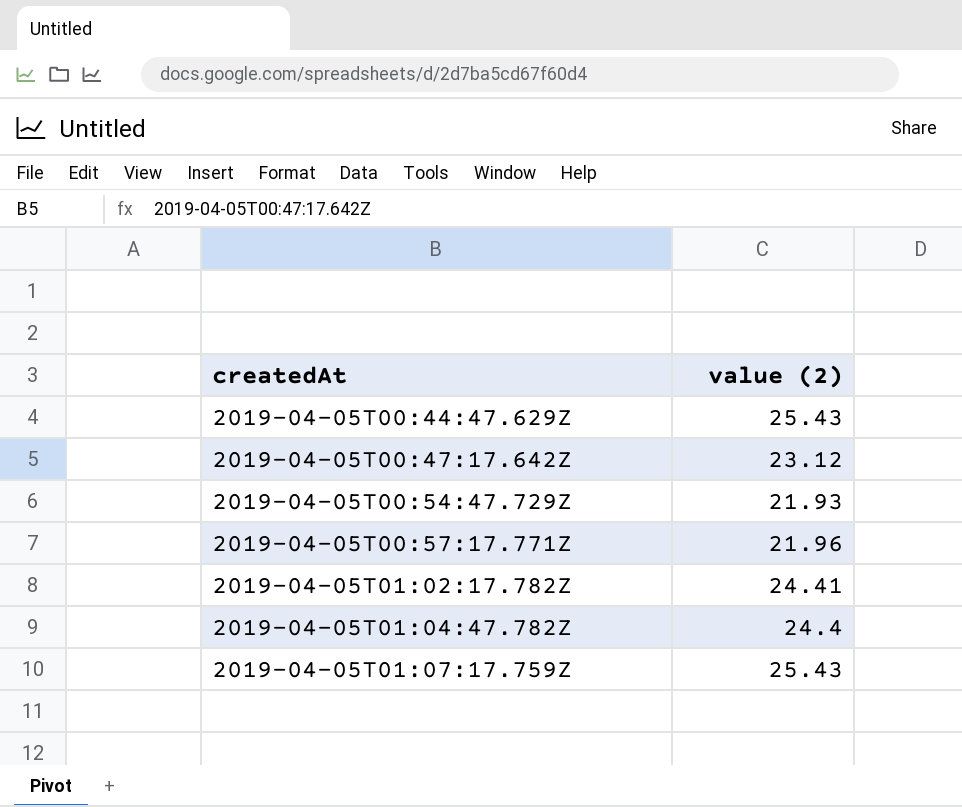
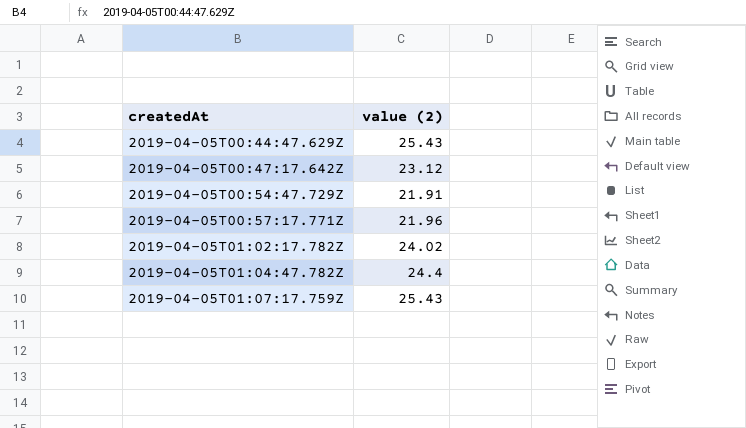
2019-04-05T00:54:47.729Z | value (2): 21.93 -> 21.91
2019-04-05T01:02:17.782Z | value (2): 24.41 -> 24.02

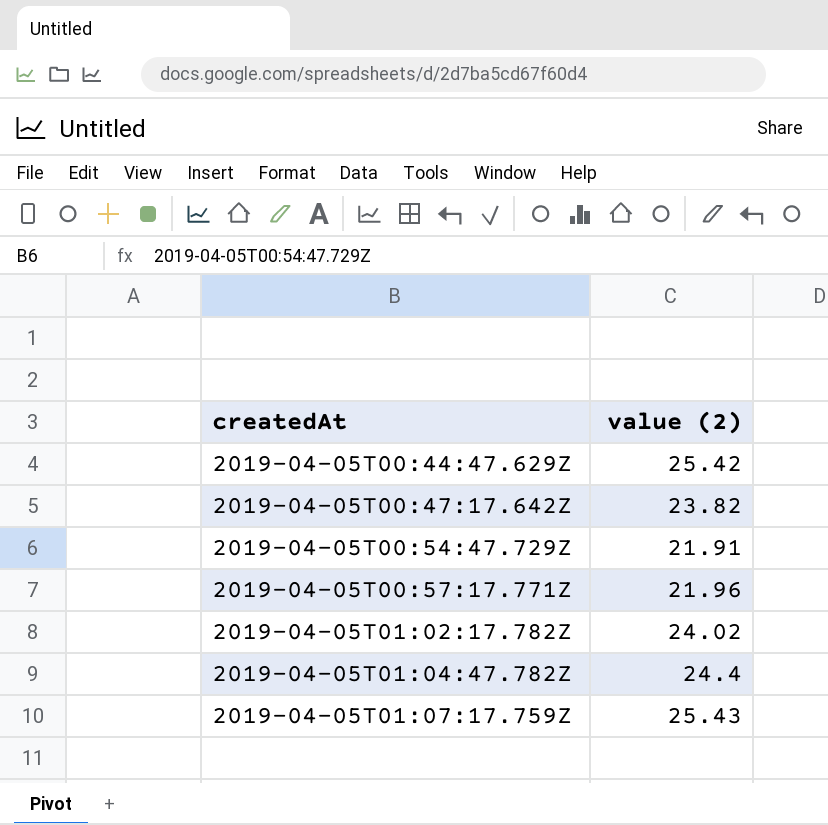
2019-04-05T00:44:47.629Z | value (2): 25.43 -> 25.42
2019-04-05T00:47:17.642Z | value (2): 23.12 -> 23.82

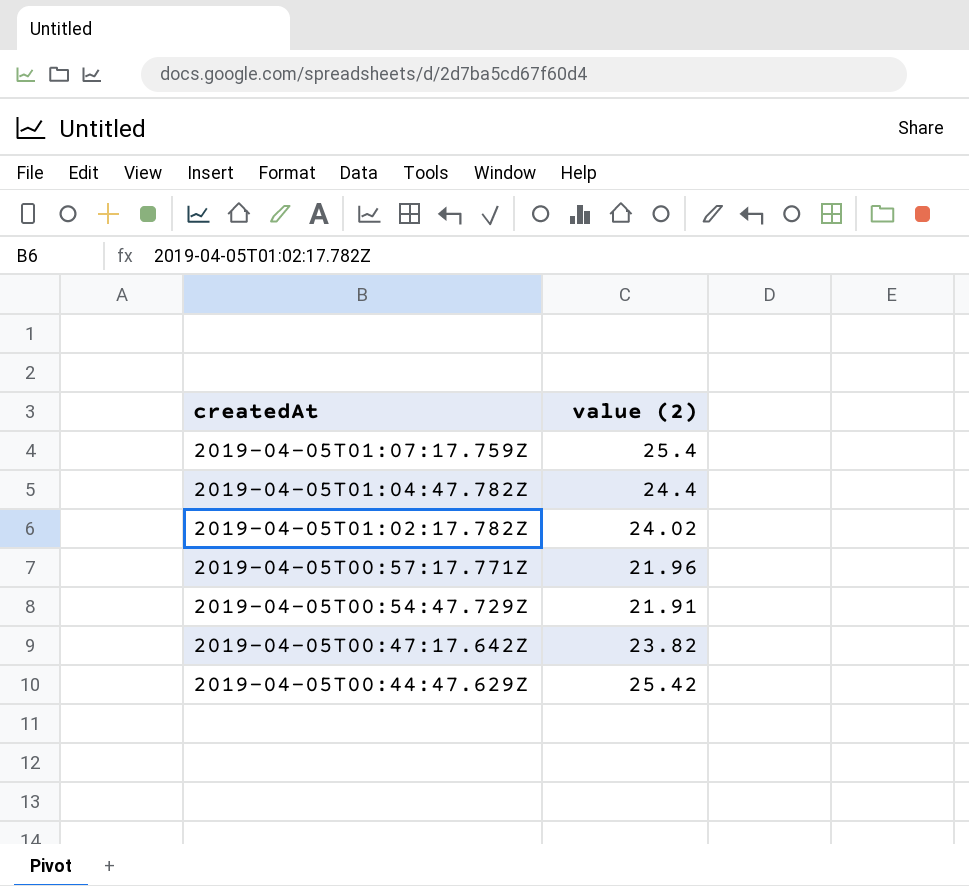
row order: createdAt ascending -> createdAt descending
2019-04-05T01:07:17.759Z | value (2): 25.43 -> 25.4

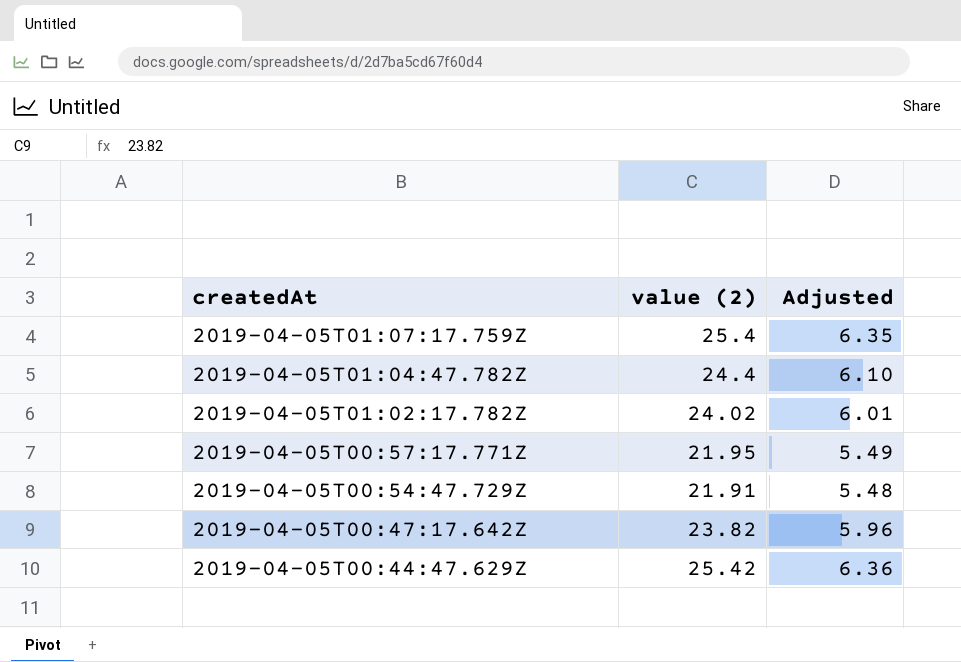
column Adjusted | formula: none -> [value (2)] * 0.25
2019-04-05T00:57:17.771Z | value (2): 21.96 -> 21.95

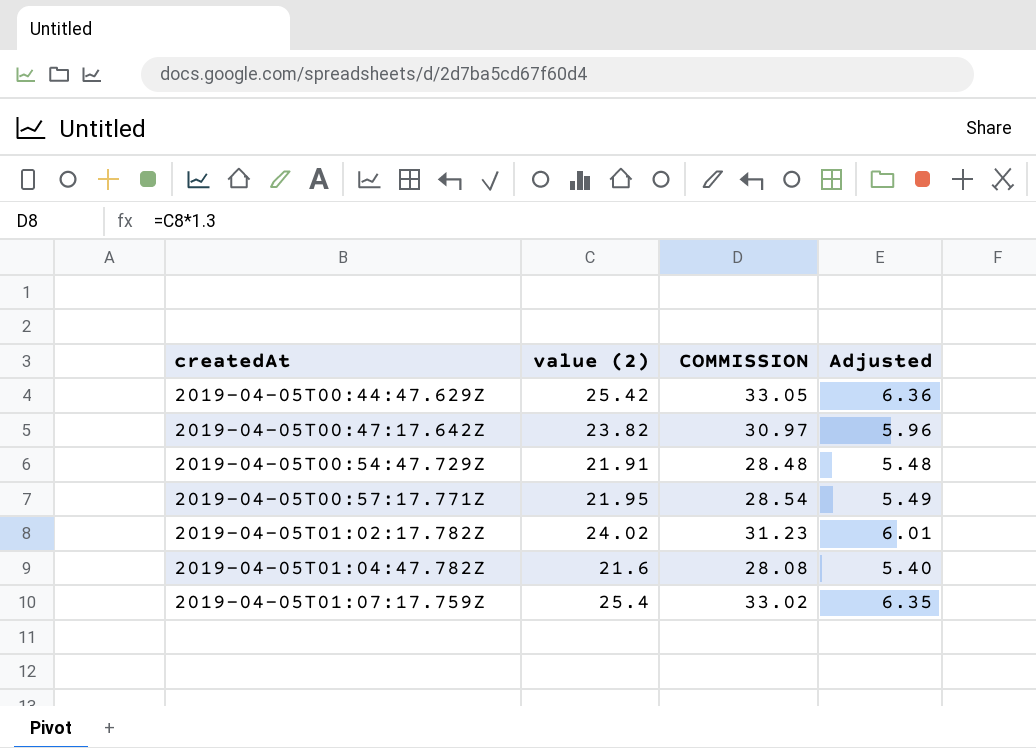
row order: createdAt descending -> createdAt ascending
column COMMISSION | formula: none -> [value (2)] * 1.3
2019-04-05T01:04:47.782Z | value (2): 24.4 -> 21.6
2019-04-05T01:04:47.782Z | Adjusted: 6.10 -> 5.40

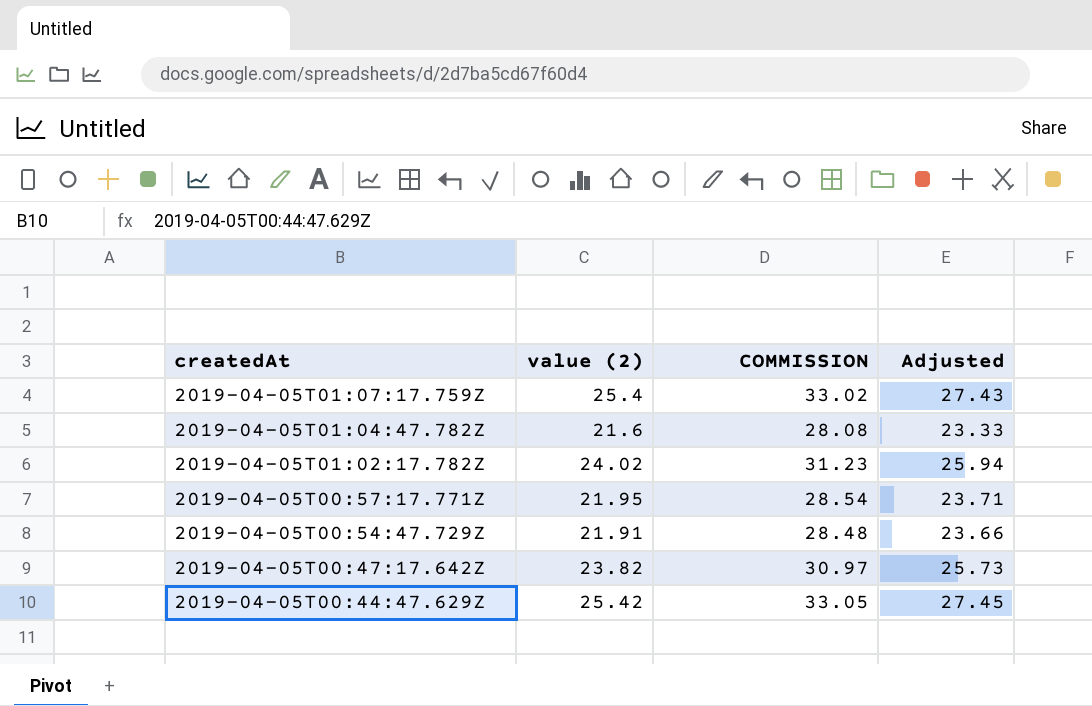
row order: createdAt ascending -> createdAt descending
column Adjusted | formula: [value (2)] * 0.25 -> [value (2)] * 1.08

